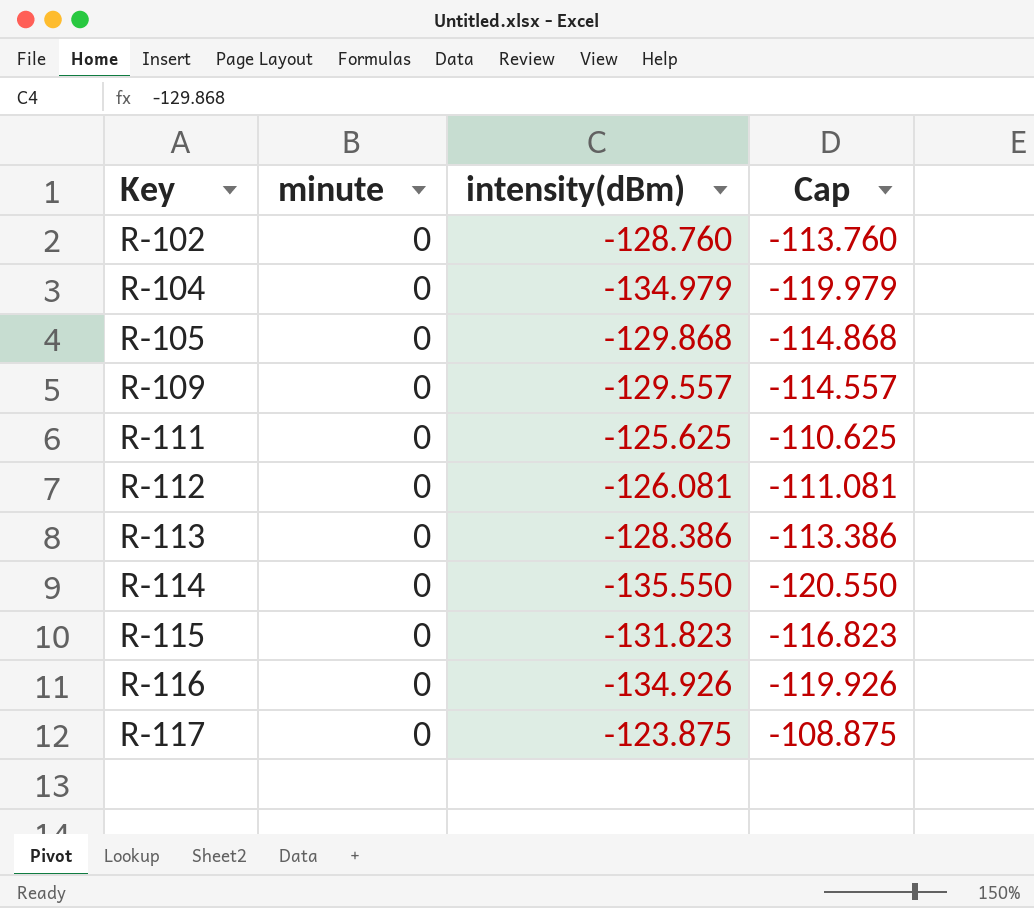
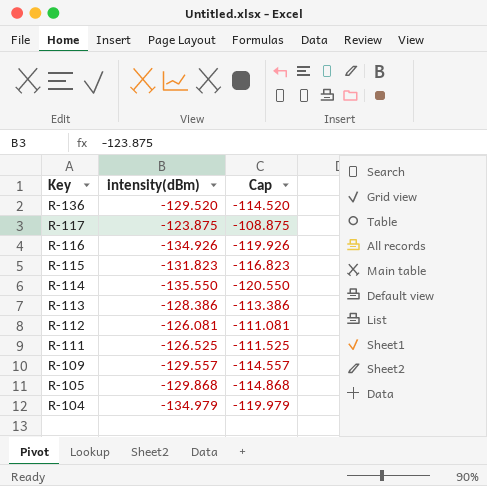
row order: Key ascending -> Key descending
column minute | position: 2 -> none
row R-102: 0 | -128.760 | -113.760 -> none
row R-136: none -> -129.520 | -114.520
R-111 | intensity(dBm): -125.625 -> -126.525
R-111 | Cap: -110.625 -> -111.525

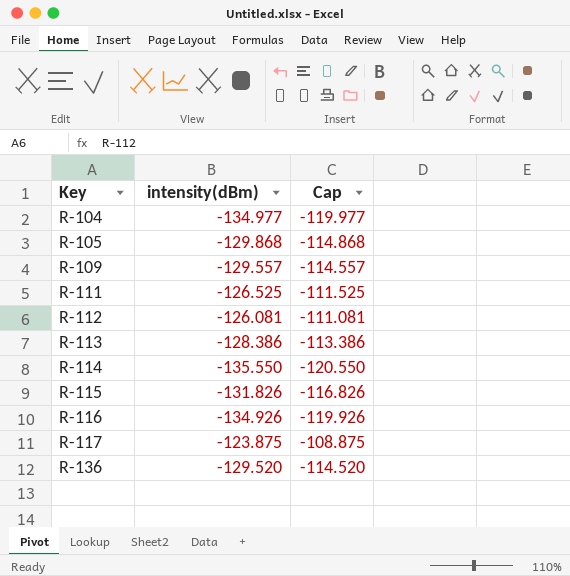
row order: Key descending -> Key ascending
R-104 | intensity(dBm): -134.979 -> -134.977
R-104 | Cap: -119.979 -> -119.977
R-115 | intensity(dBm): -131.823 -> -131.826
R-115 | Cap: -116.823 -> -116.826

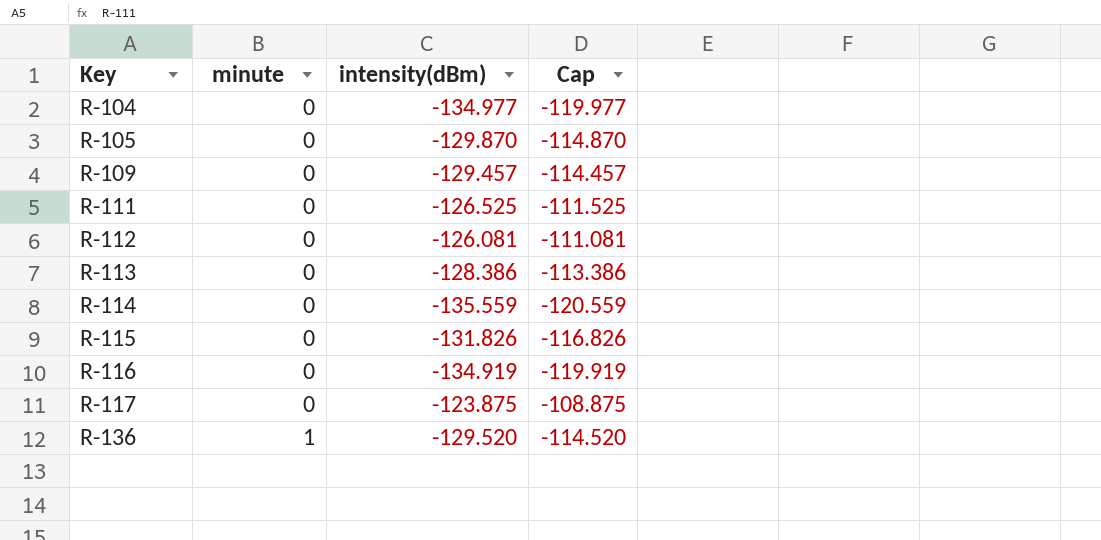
column minute | position: none -> 2
R-105 | intensity(dBm): -129.868 -> -129.870
R-105 | Cap: -114.868 -> -114.870
R-109 | intensity(dBm): -129.557 -> -129.457
R-109 | Cap: -114.557 -> -114.457
R-114 | intensity(dBm): -135.550 -> -135.559
R-114 | Cap: -120.550 -> -120.559
R-116 | intensity(dBm): -134.926 -> -134.919
R-116 | Cap: -119.926 -> -119.919

